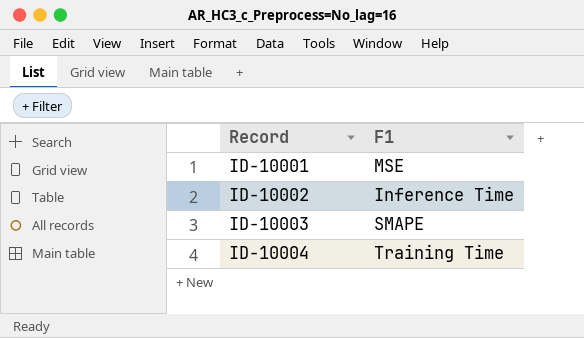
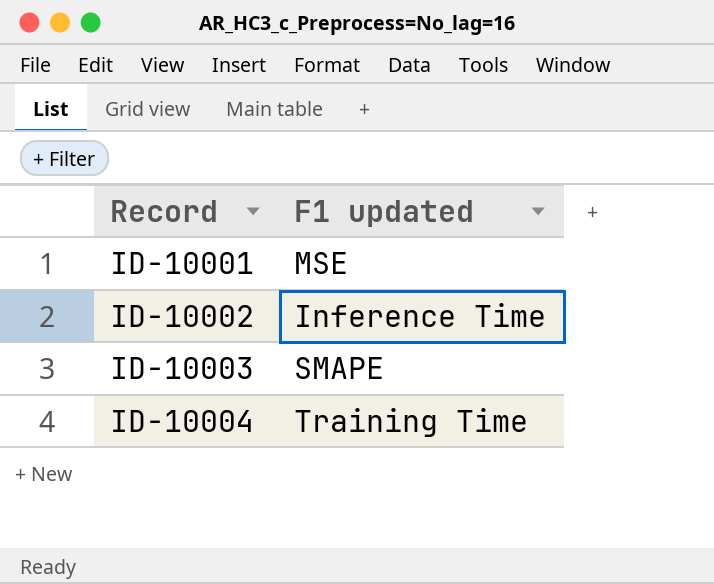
column name: F1 -> F1 updated

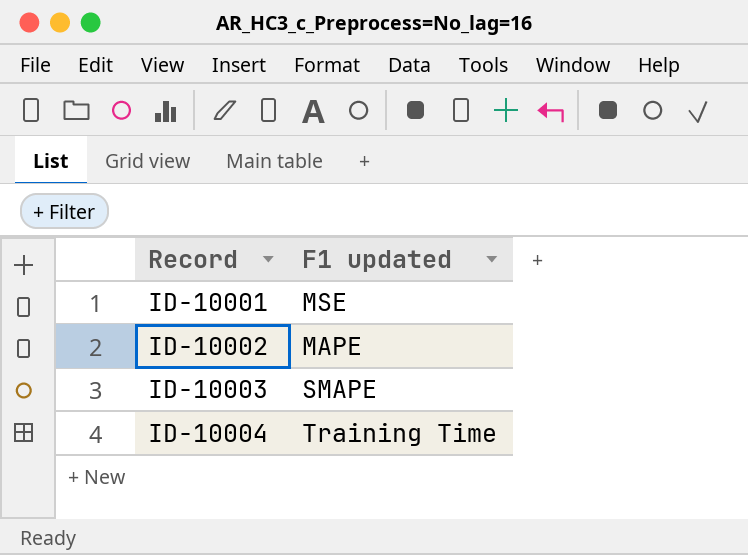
ID-10002 | F1 updated: Inference Time -> MAPE

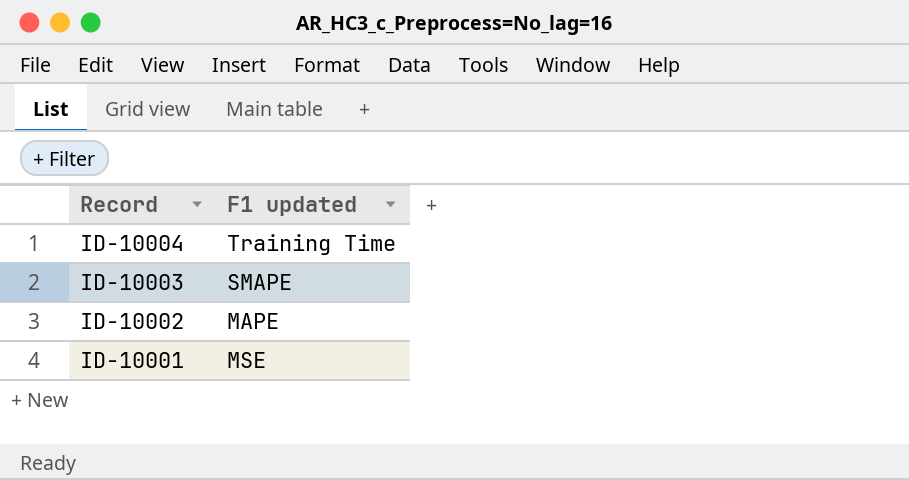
row order: Record ascending -> Record descending

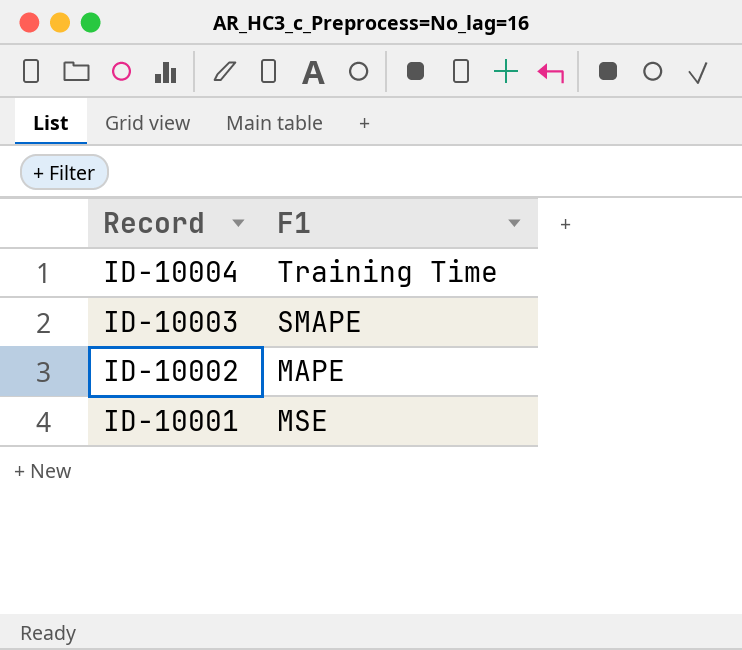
column name: F1 updated -> F1

